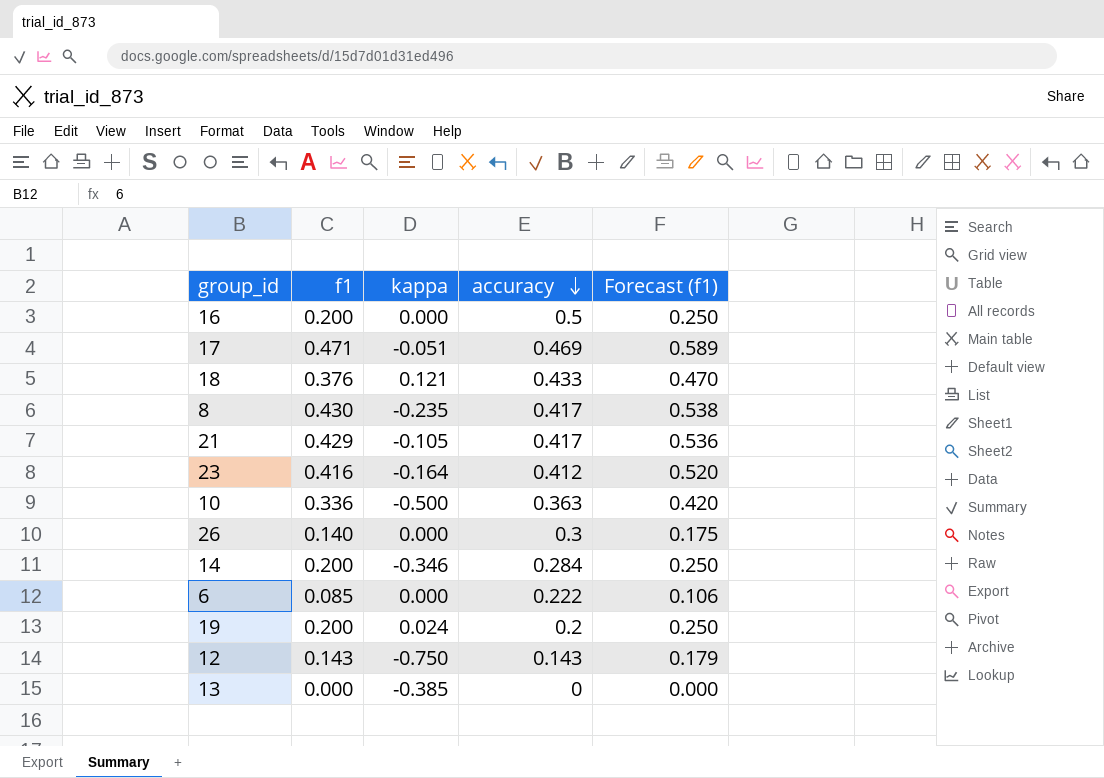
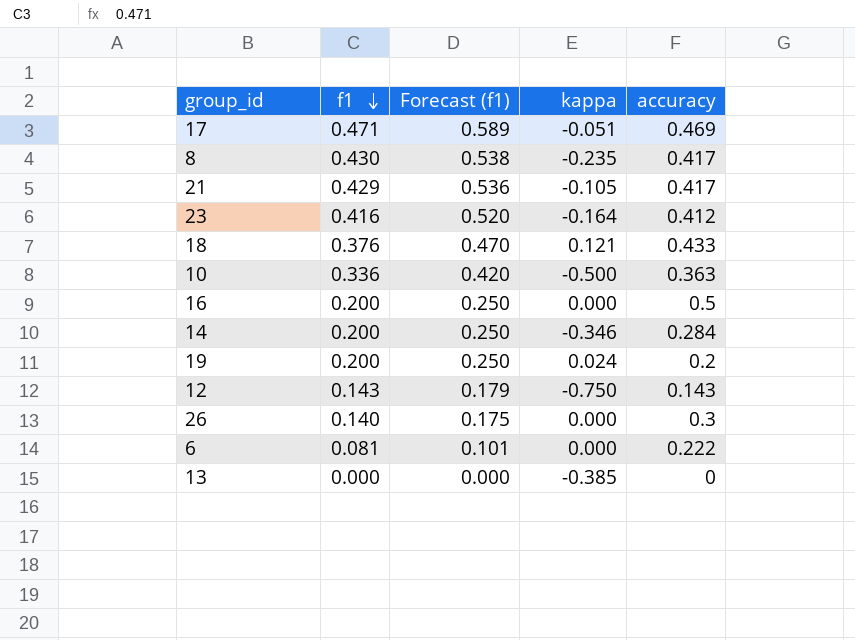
row order: accuracy descending -> f1 descending
column Forecast (f1) | position: 5 -> 3
6 | f1: 0.085 -> 0.081
6 | Forecast (f1): 0.106 -> 0.101

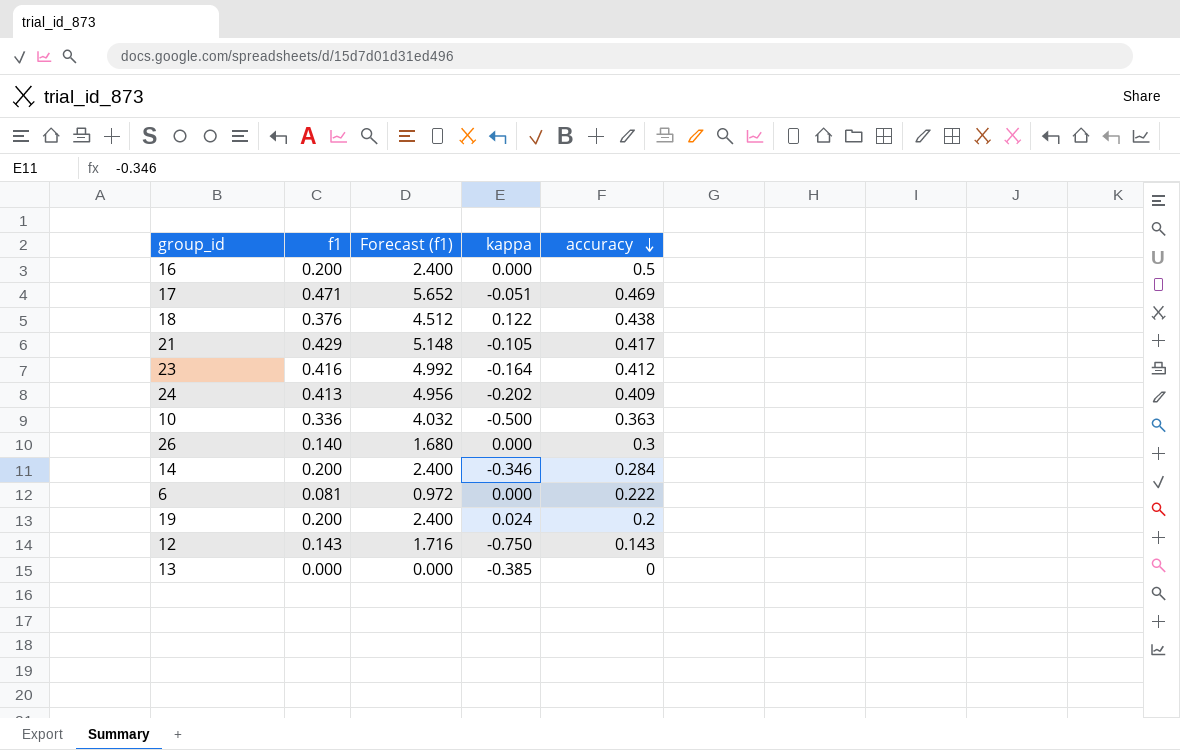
row order: f1 descending -> accuracy descending
column Forecast (f1) | formula: [f1] * 1.25 -> [f1] * 12
row 8: 0.430 | 0.538 | -0.235 | 0.417 -> none
18 | kappa: 0.121 -> 0.122
18 | accuracy: 0.433 -> 0.438
row 24: none -> 0.413 | 4.956 | -0.202 | 0.409

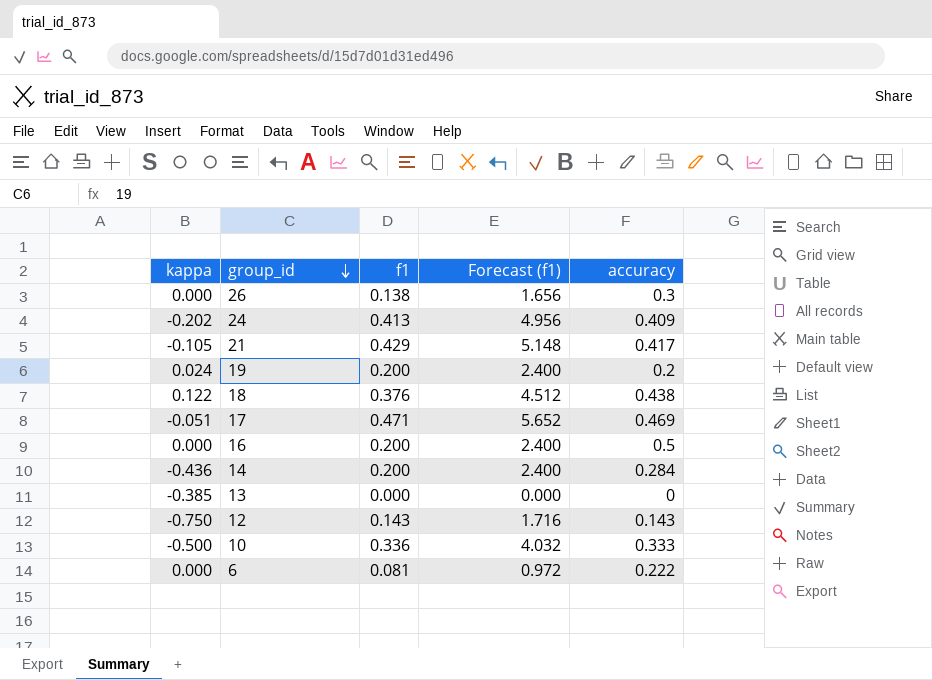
row order: accuracy descending -> group_id descending
column kappa | position: 4 -> 1
row 23: 0.416 | 4.992 | -0.164 | 0.412 -> none
26 | f1: 0.140 -> 0.138
26 | Forecast (f1): 1.680 -> 1.656
14 | kappa: -0.346 -> -0.436
10 | accuracy: 0.363 -> 0.333

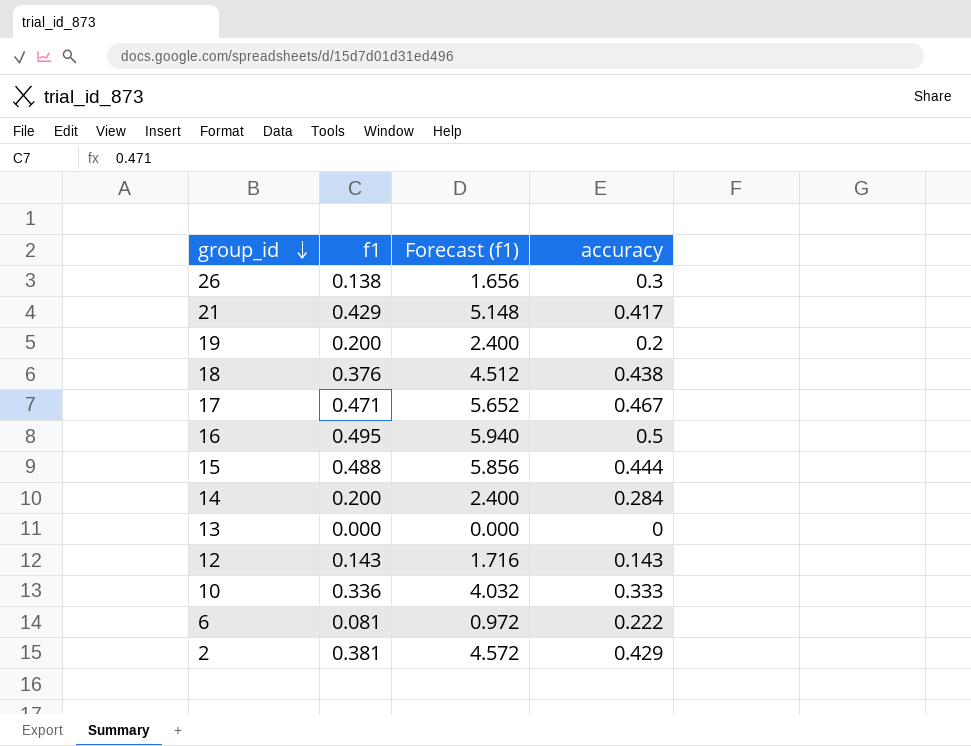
column kappa | position: 1 -> none
row 24: -0.202 | 0.413 | 4.956 | 0.409 -> none
17 | accuracy: 0.469 -> 0.467
16 | f1: 0.200 -> 0.495
16 | Forecast (f1): 2.400 -> 5.940
row 15: none -> 0.488 | 5.856 | 0.444
row 2: none -> 0.381 | 4.572 | 0.429

